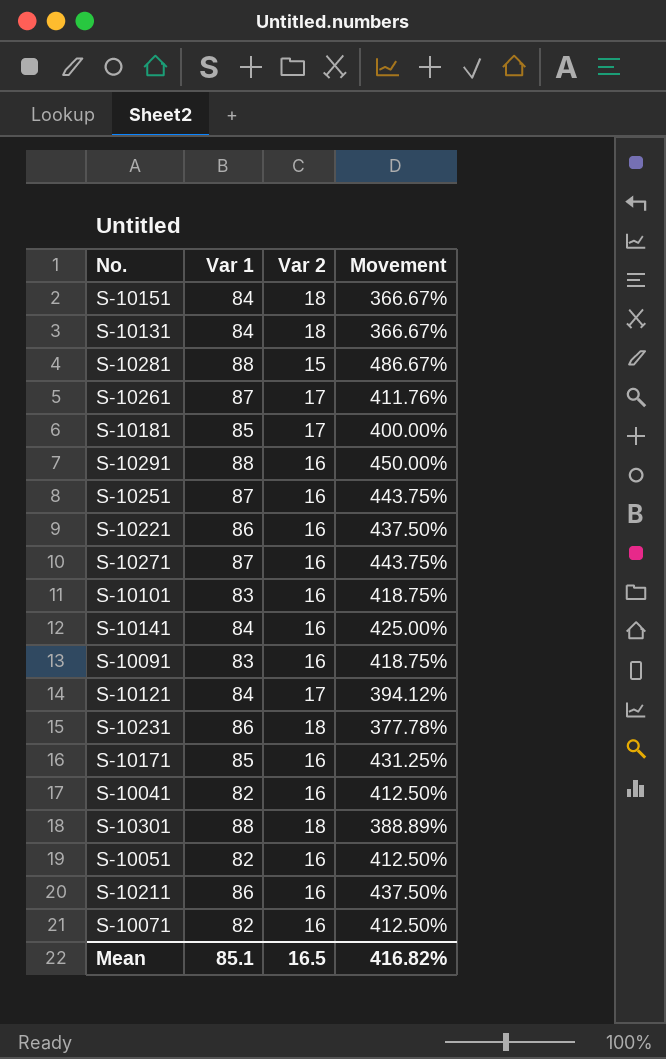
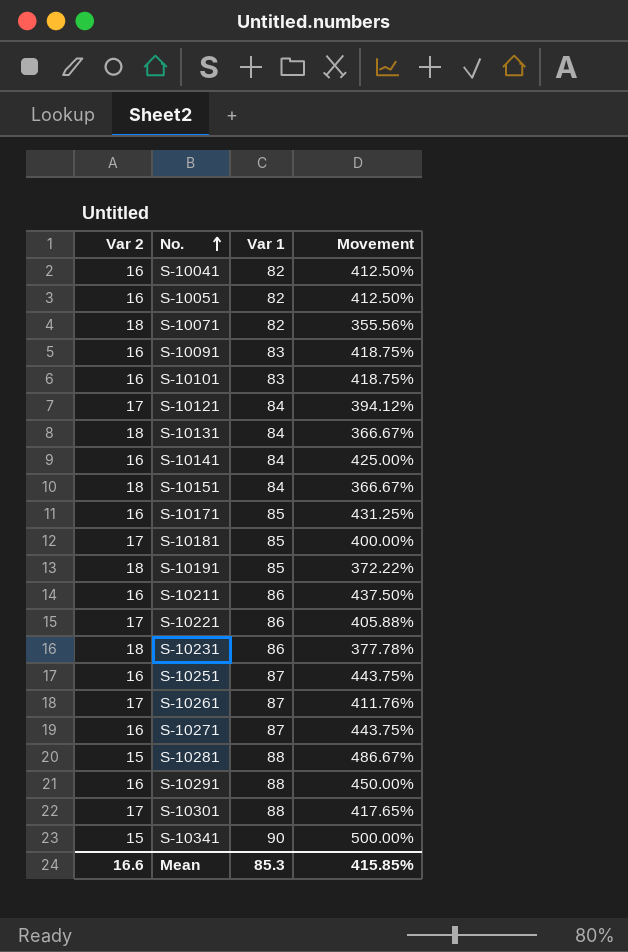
row order: none -> No. ascending
column Var 2 | position: 3 -> 1
S-10071 | Var 2: 16 -> 18
S-10071 | Movement: 412.50% -> 355.56%
row S-10191: none -> 18 | 85 | 372.22%
S-10221 | Var 2: 16 -> 17
S-10221 | Movement: 437.50% -> 405.88%
S-10301 | Var 2: 18 -> 17
S-10301 | Movement: 388.89% -> 417.65%
row S-10341: none -> 15 | 90 | 500.00%
Mean | Var 2: 16.5 -> 16.6
Mean | Var 1: 85.1 -> 85.3
Mean | Movement: 416.82% -> 415.85%

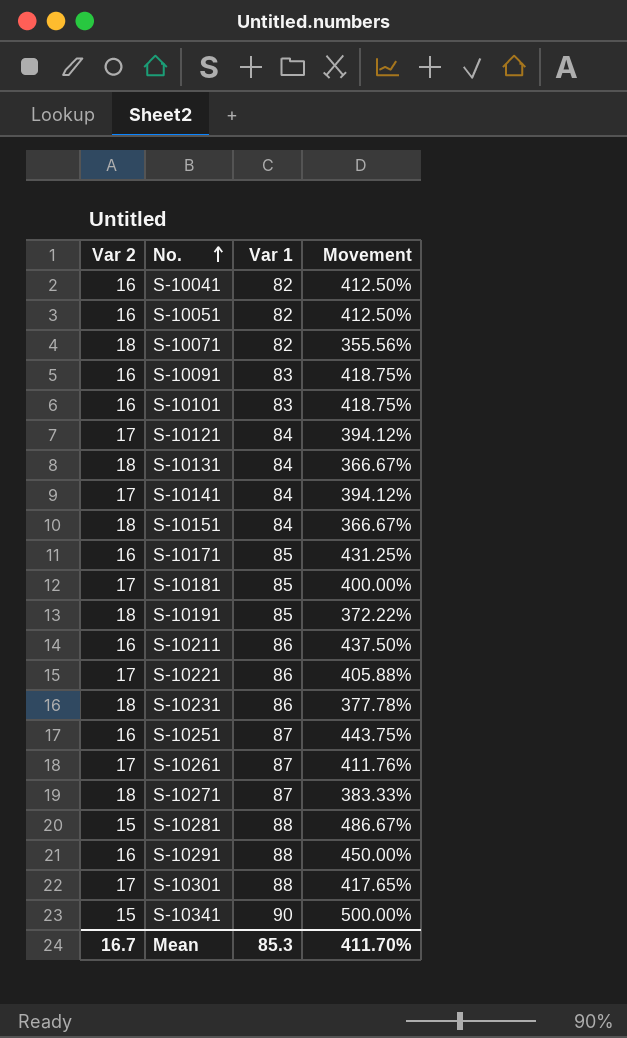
S-10141 | Var 2: 16 -> 17
S-10141 | Movement: 425.00% -> 394.12%
S-10271 | Var 2: 16 -> 18
S-10271 | Movement: 443.75% -> 383.33%
Mean | Var 2: 16.6 -> 16.7
Mean | Movement: 415.85% -> 411.70%

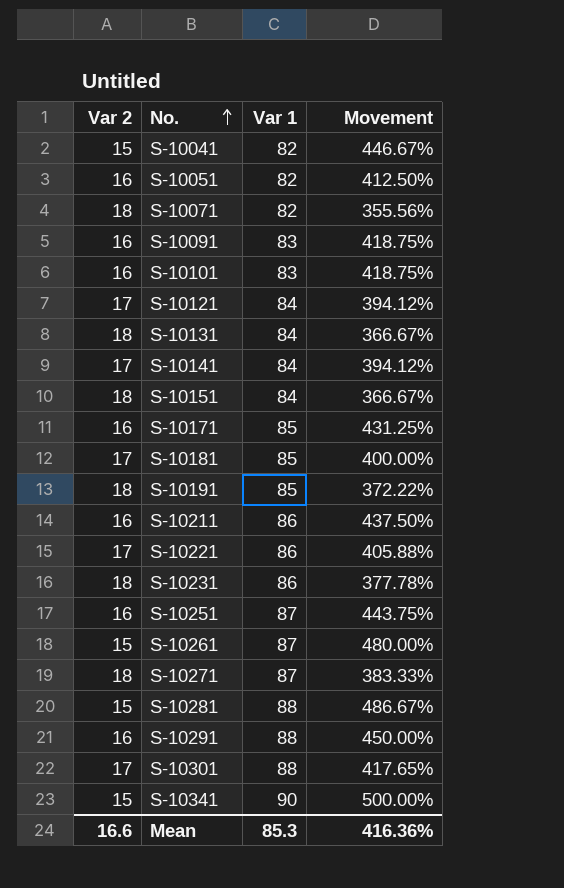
S-10041 | Var 2: 16 -> 15
S-10041 | Movement: 412.50% -> 446.67%
S-10261 | Var 2: 17 -> 15
S-10261 | Movement: 411.76% -> 480.00%
Mean | Var 2: 16.7 -> 16.6
Mean | Movement: 411.70% -> 416.36%

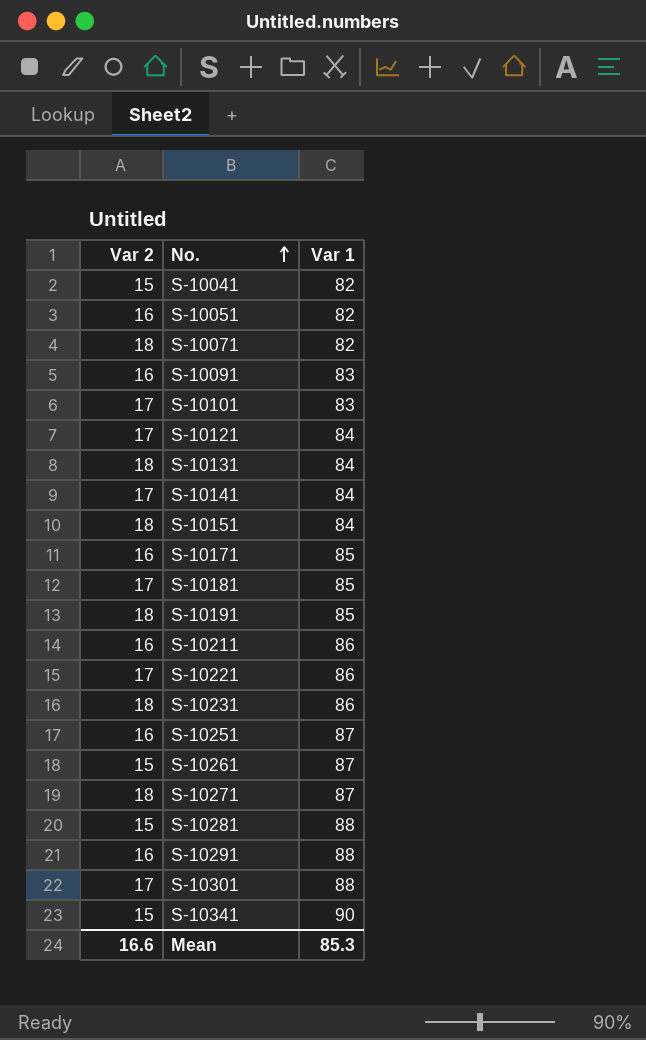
column Movement | formula: ([Var 1] - [Var 2]) / [Var 2] -> none
S-10101 | Var 2: 16 -> 17

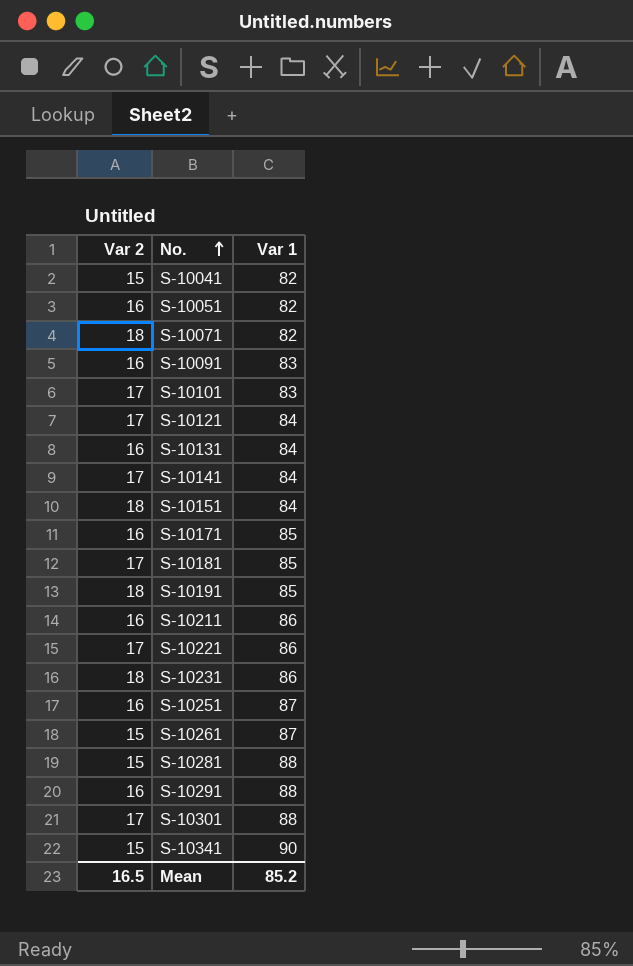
row S-10271: 18 | 87 -> none
S-10131 | Var 2: 18 -> 16
Mean | Var 2: 16.6 -> 16.5
Mean | Var 1: 85.3 -> 85.2

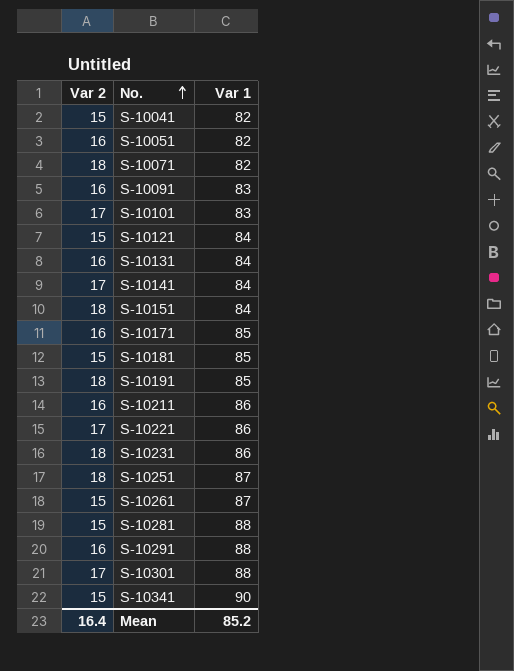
S-10121 | Var 2: 17 -> 15
S-10181 | Var 2: 17 -> 15
S-10251 | Var 2: 16 -> 18
Mean | Var 2: 16.5 -> 16.4

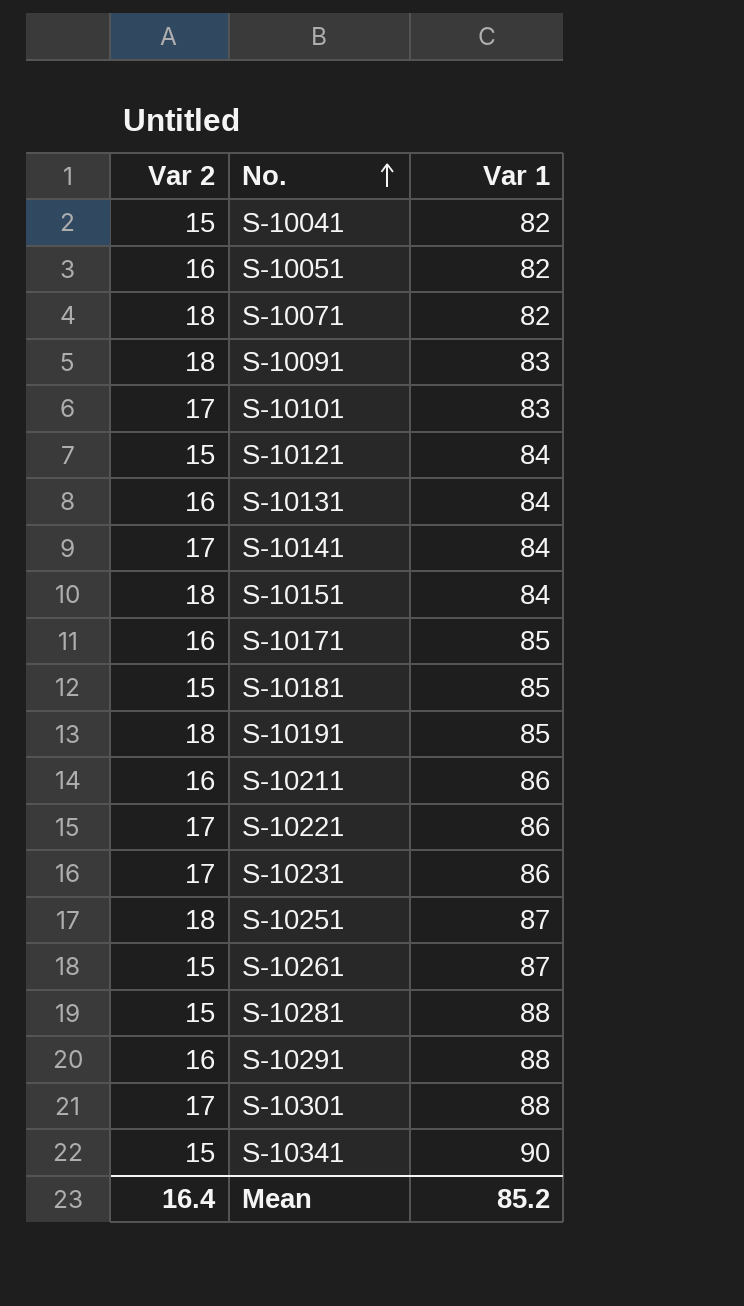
S-10091 | Var 2: 16 -> 18
S-10231 | Var 2: 18 -> 17

